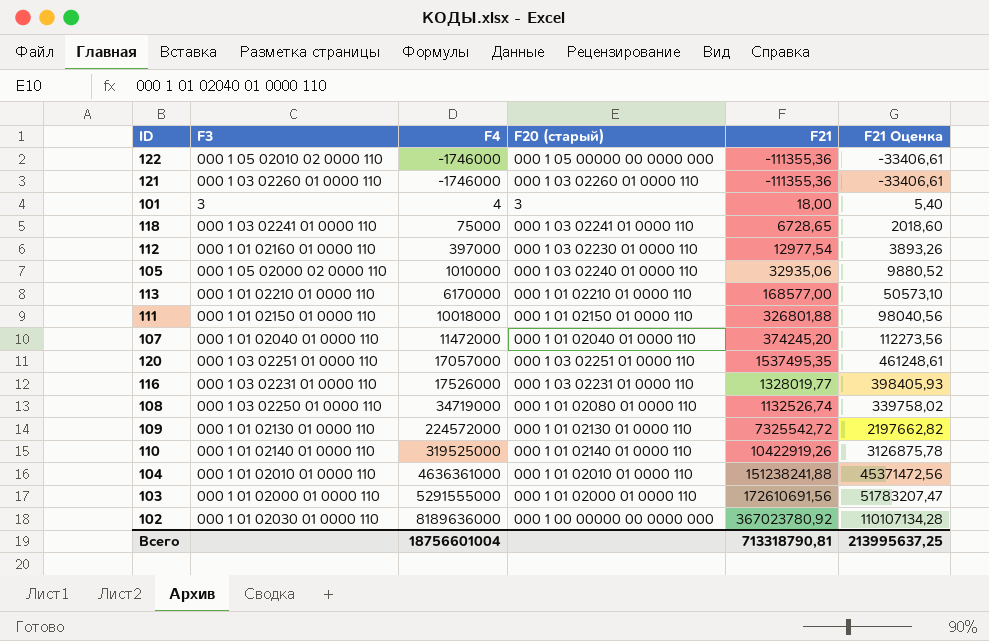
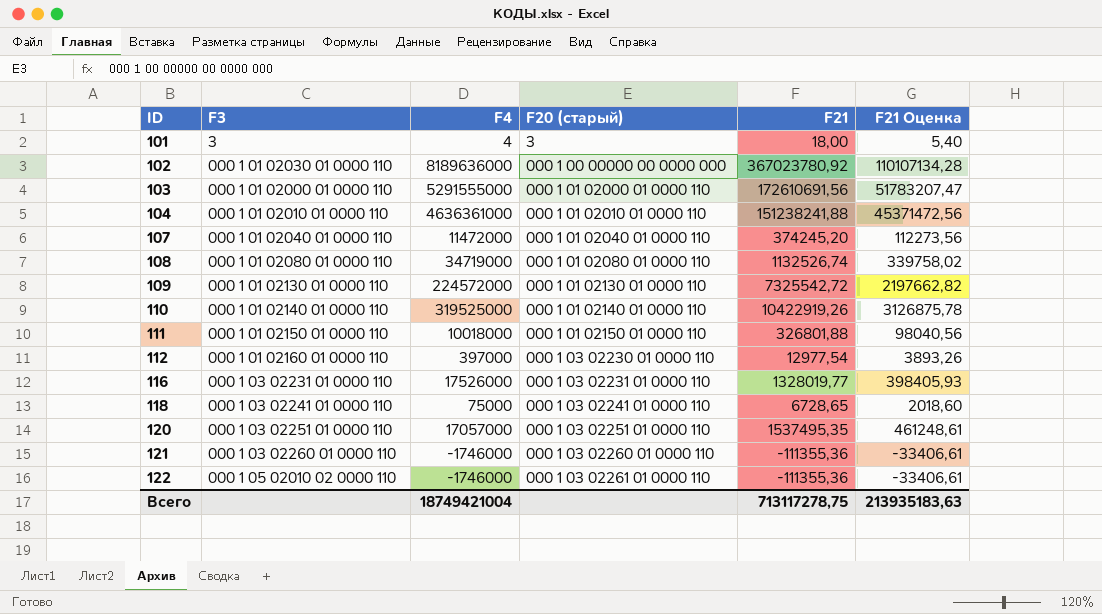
row order: F4 ascending -> ID ascending
row 105: 000 1 05 02000 02 0000 110 | 1010000 | 000 1 03 02240 01 0000 110 | 32935,06 | 9880,52 -> none
row 113: 000 1 01 02210 01 0000 110 | 6170000 | 000 1 01 02210 01 0000 110 | 168577,00 | 50573,10 -> none
108 | F3: 000 1 03 02250 01 0000 110 -> 000 1 01 02080 01 0000 110
122 | F20 (старый): 000 1 05 00000 00 0000 000 -> 000 1 03 02261 01 0000 110
Всего | F4: 18756601004 -> 18749421004
Всего | F21: 713318790,81 -> 713117278,75
Всего | F21 Оценка: 213995637,25 -> 213935183,63

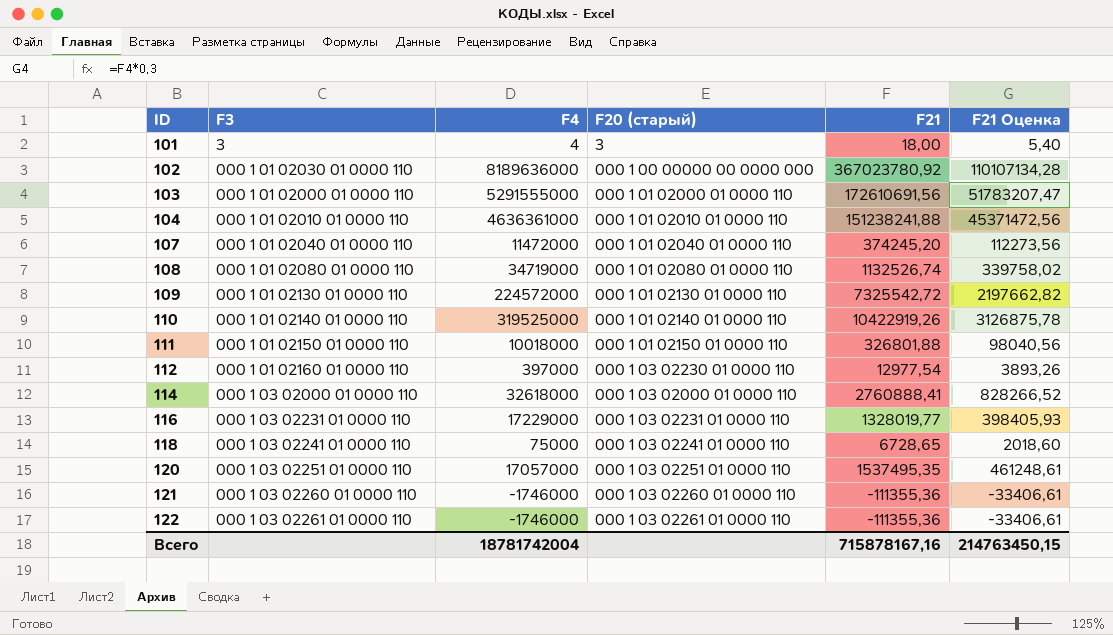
row 114: none -> 000 1 03 02000 01 0000 110 | 32618000 | 000 1 03 02000 01 0000 110 | 2760888,41 | 828266,52
116 | F4: 17526000 -> 17229000
122 | F3: 000 1 05 02010 02 0000 110 -> 000 1 03 02261 01 0000 110
Всего | F4: 18749421004 -> 18781742004
Всего | F21: 713117278,75 -> 715878167,16
Всего | F21 Оценка: 213935183,63 -> 214763450,15

